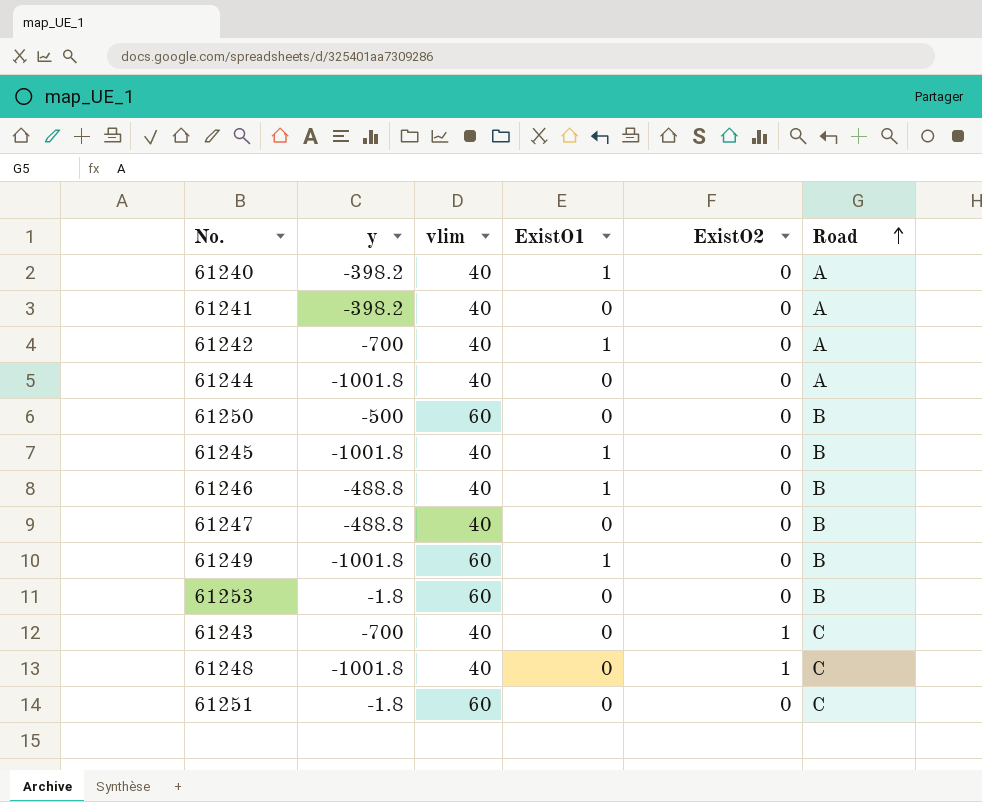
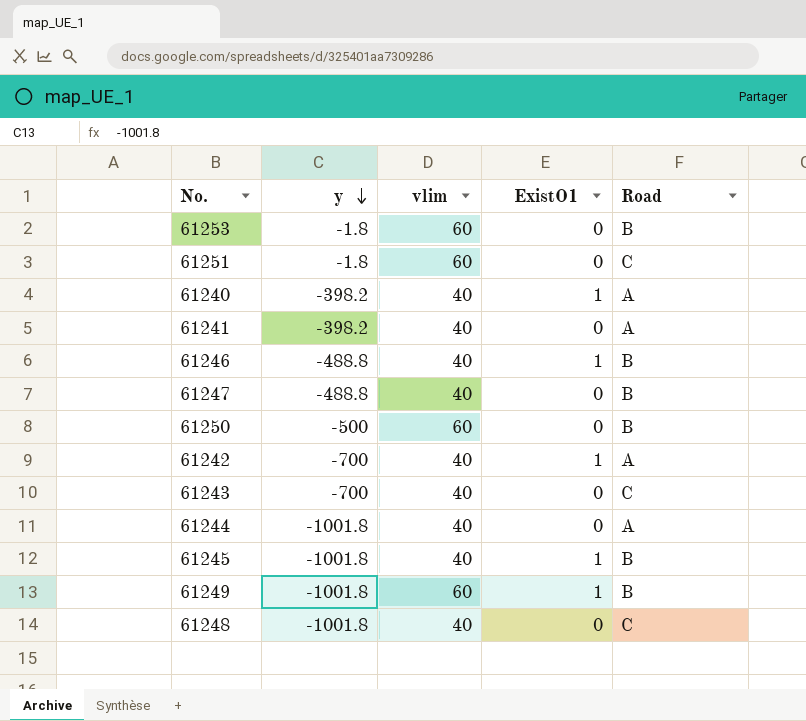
row order: Road ascending -> y descending
column ExistO2 | position: 5 -> none

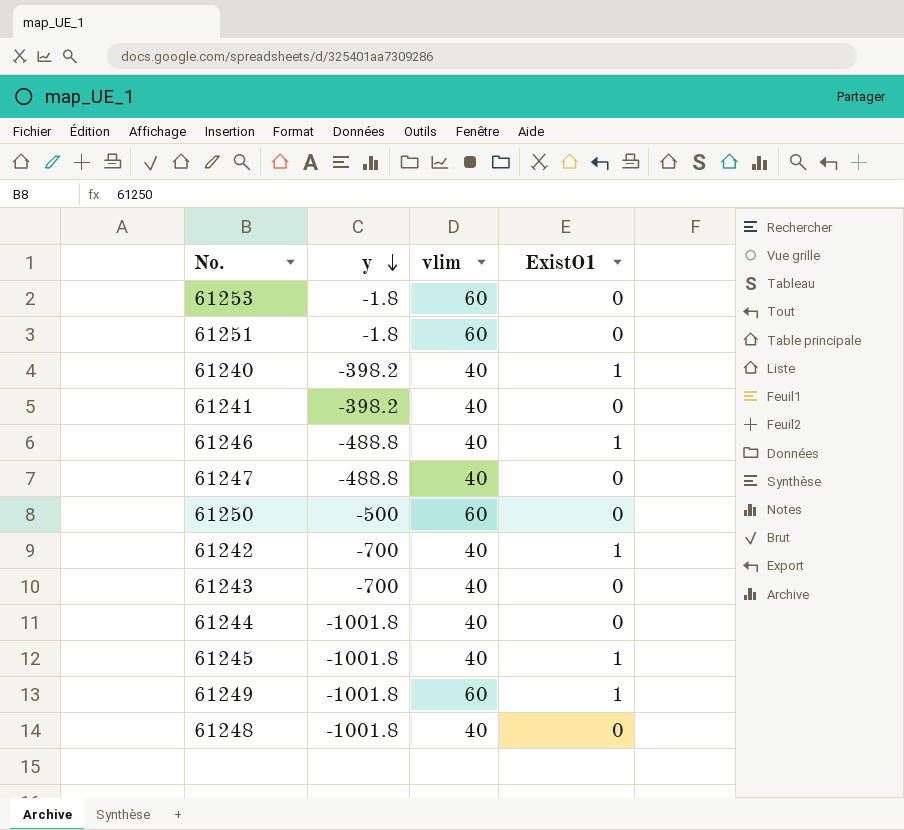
column Road | position: 5 -> none

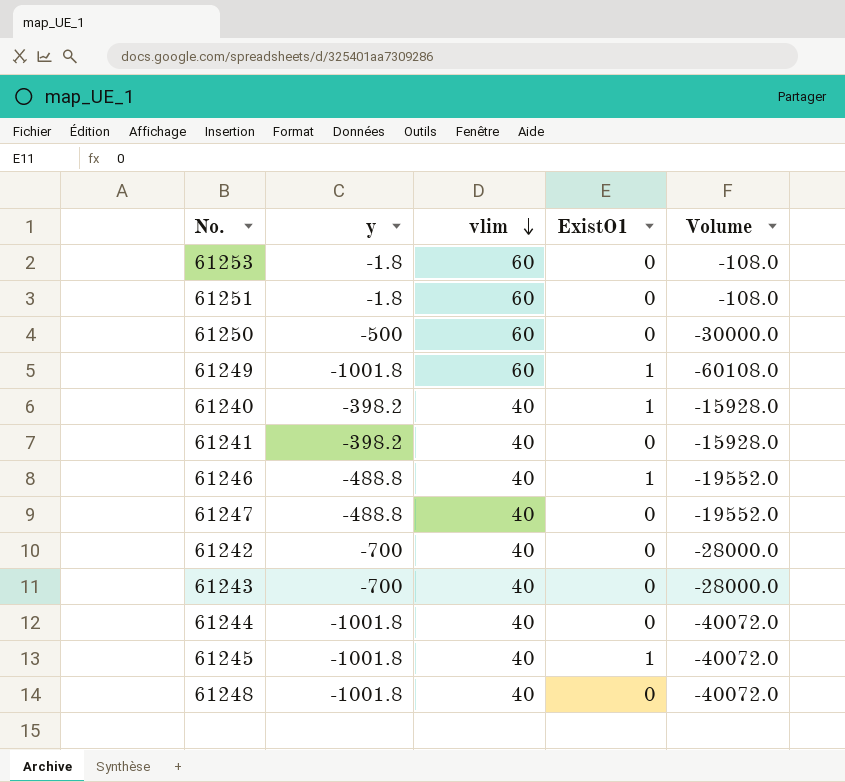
row order: y descending -> vlim descending
column Volume | formula: none -> [y] * [vlim]
61242 | ExistO1: 1 -> 0

